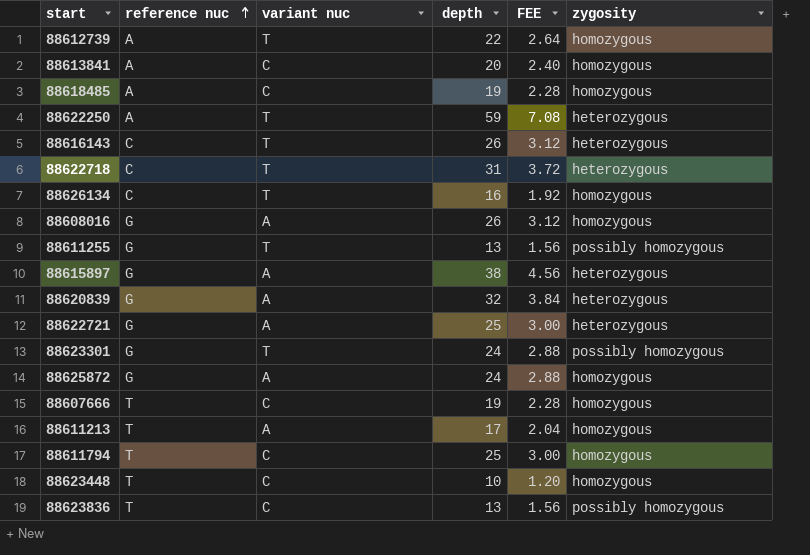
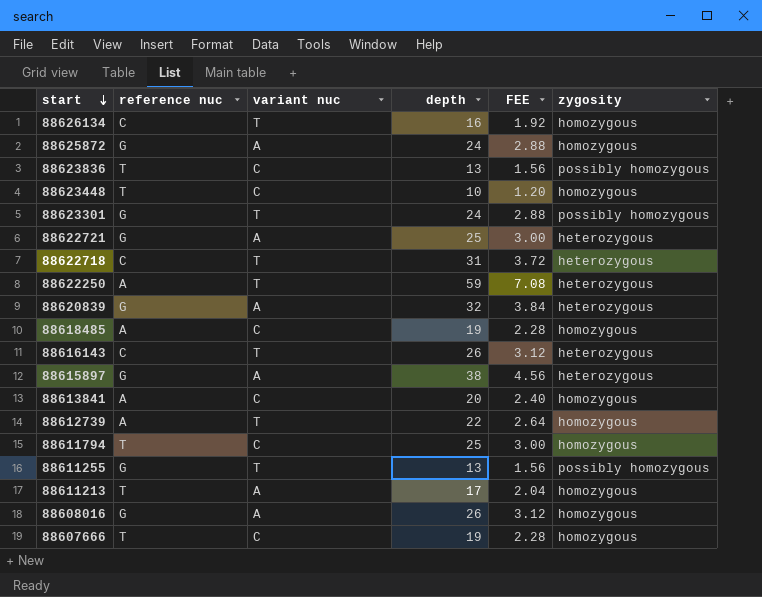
row order: reference nuc ascending -> start descending

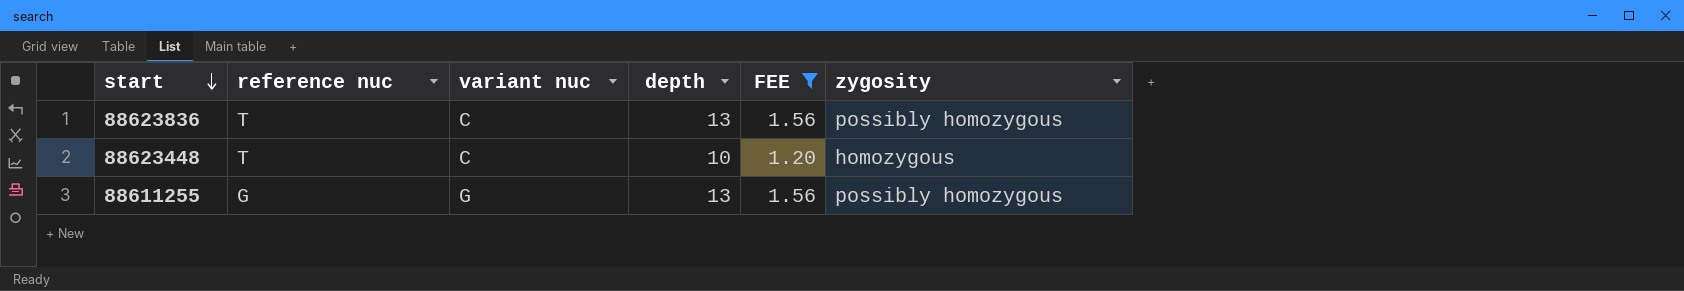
filter: none -> FEE <= 1.56
88611255 | variant nuc: T -> G

